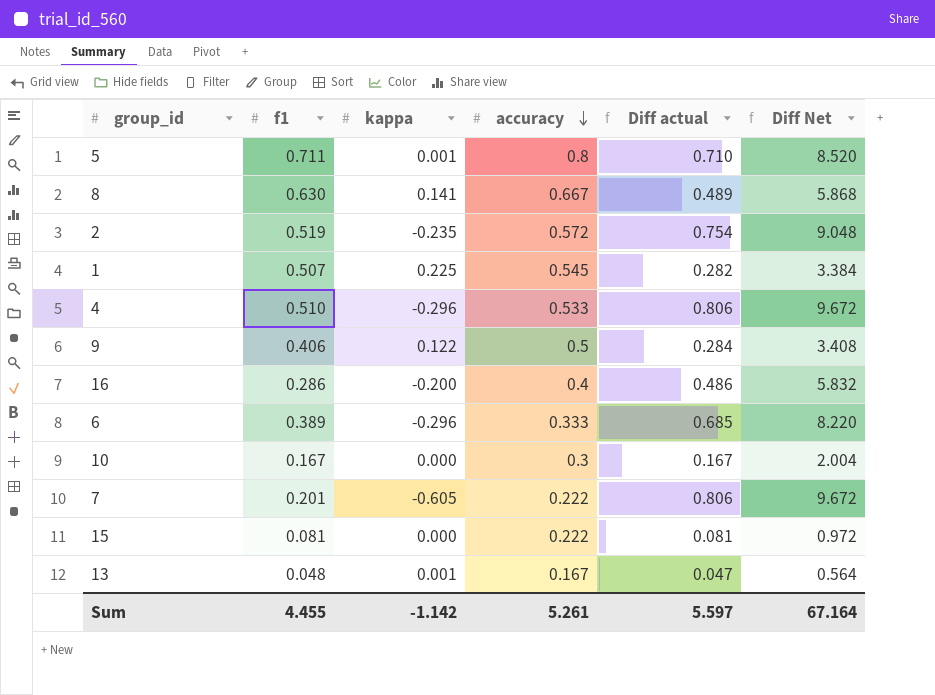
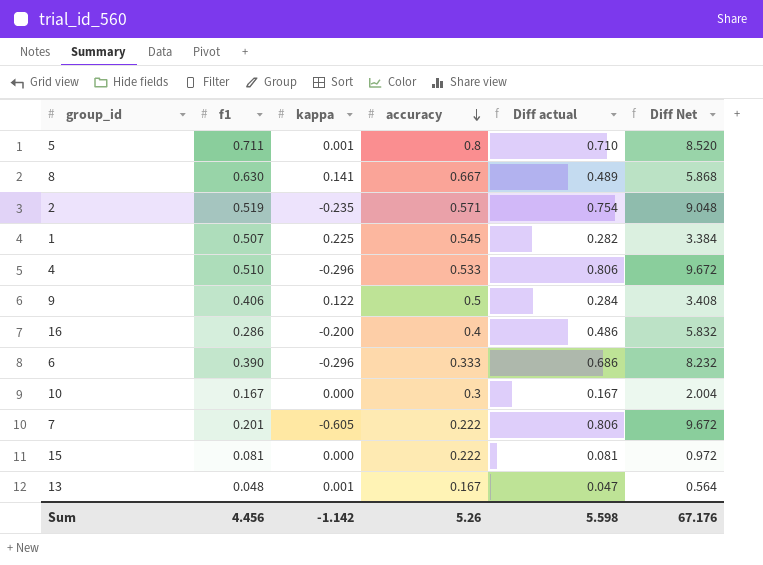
2 | accuracy: 0.572 -> 0.571
6 | f1: 0.389 -> 0.390
6 | Diff actual: 0.685 -> 0.686
6 | Diff Net: 8.220 -> 8.232
Sum | f1: 4.455 -> 4.456
Sum | accuracy: 5.261 -> 5.26
Sum | Diff actual: 5.597 -> 5.598
Sum | Diff Net: 67.164 -> 67.176

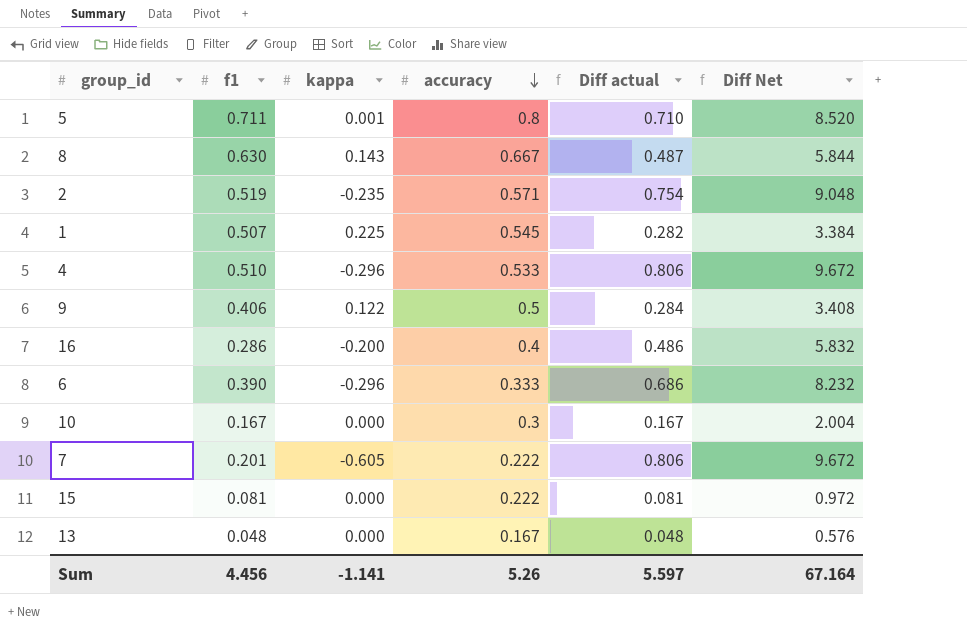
8 | kappa: 0.141 -> 0.143
8 | Diff actual: 0.489 -> 0.487
8 | Diff Net: 5.868 -> 5.844
13 | kappa: 0.001 -> 0.000
13 | Diff actual: 0.047 -> 0.048
13 | Diff Net: 0.564 -> 0.576
Sum | kappa: -1.142 -> -1.141
Sum | Diff actual: 5.598 -> 5.597
Sum | Diff Net: 67.176 -> 67.164

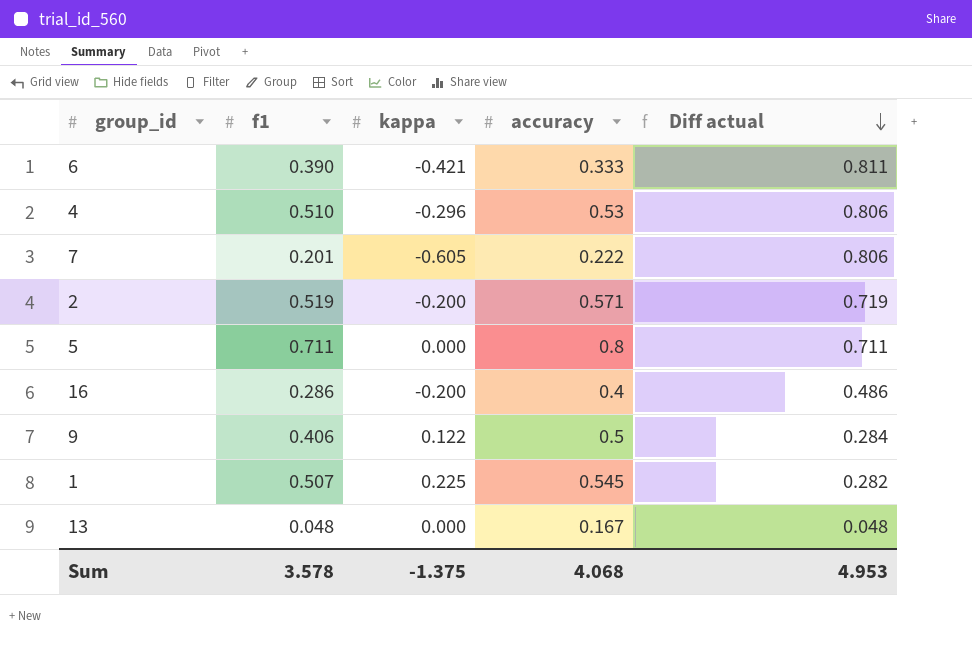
row order: accuracy descending -> Diff actual descending
column Diff Net | formula: [Diff actual] * 12 -> none
row 8: 0.630 | 0.143 | 0.667 | 0.487 | 5.844 -> none
row 10: 0.167 | 0.000 | 0.3 | 0.167 | 2.004 -> none
row 15: 0.081 | 0.000 | 0.222 | 0.081 | 0.972 -> none
6 | kappa: -0.296 -> -0.421
6 | Diff actual: 0.686 -> 0.811
4 | accuracy: 0.533 -> 0.53
2 | kappa: -0.235 -> -0.200
2 | Diff actual: 0.754 -> 0.719
5 | kappa: 0.001 -> 0.000
5 | Diff actual: 0.710 -> 0.711
Sum | f1: 4.456 -> 3.578
Sum | kappa: -1.141 -> -1.375
Sum | accuracy: 5.26 -> 4.068
Sum | Diff actual: 5.597 -> 4.953

